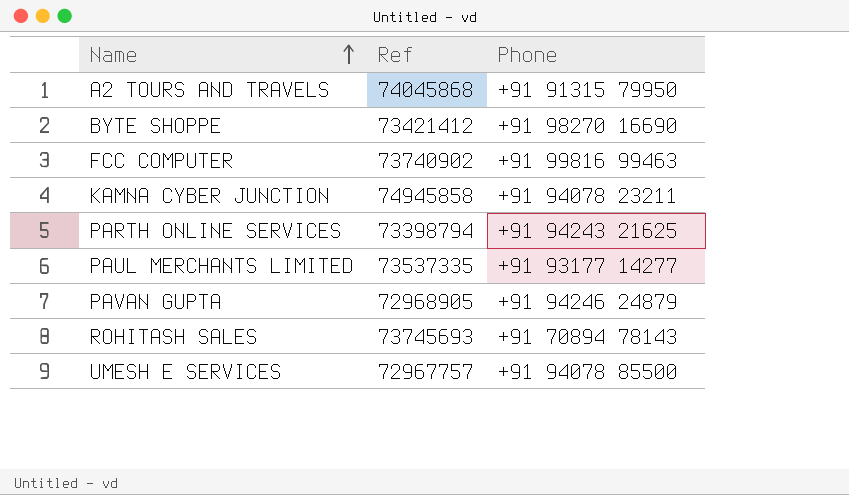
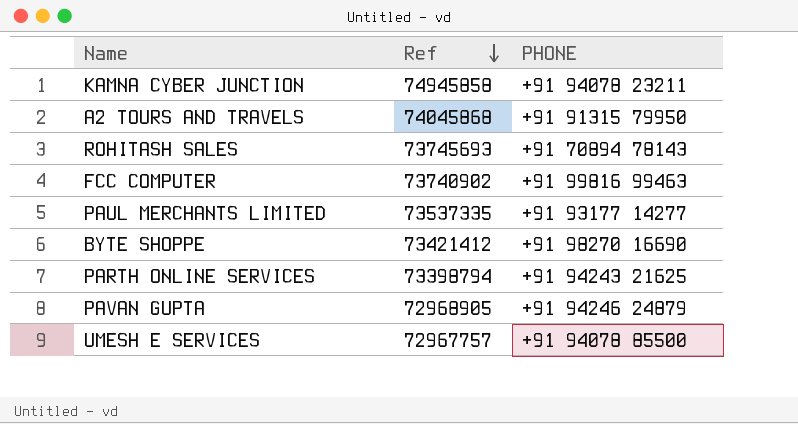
row order: Name ascending -> Ref descending
column name: Phone -> PHONE

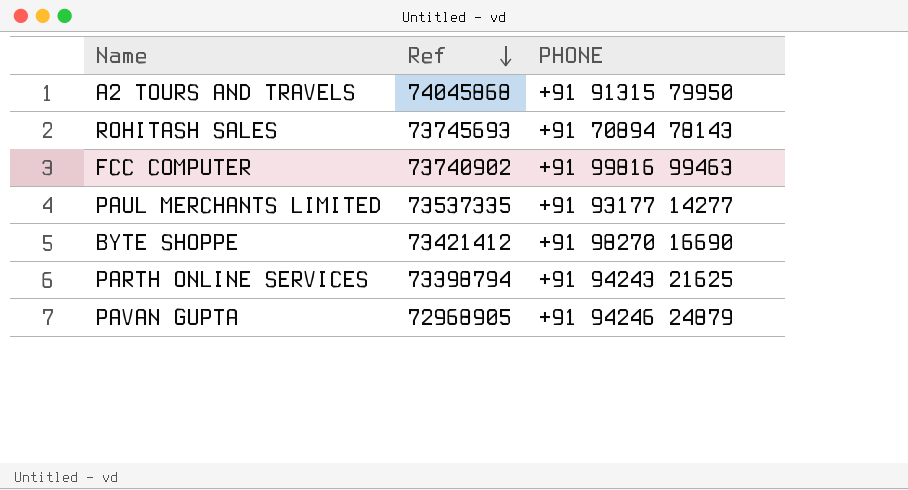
row KAMNA CYBER JUNCTION: 74945858 | +91 94078 23211 -> none
row UMESH E SERVICES: 72967757 | +91 94078 85500 -> none

